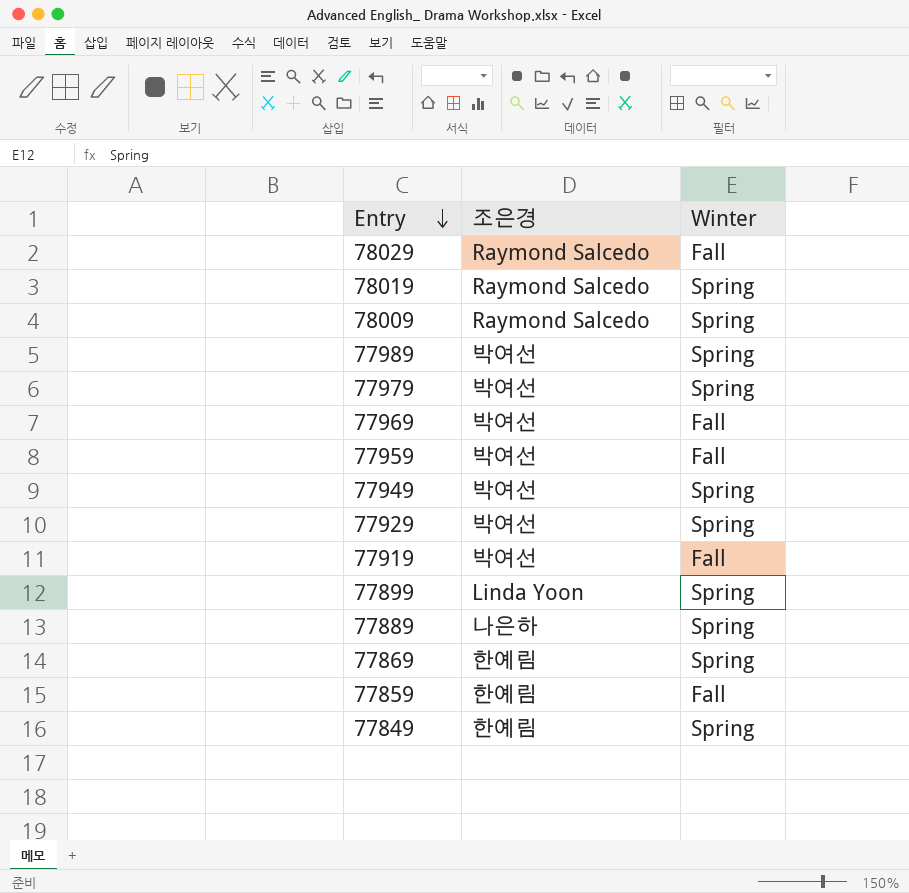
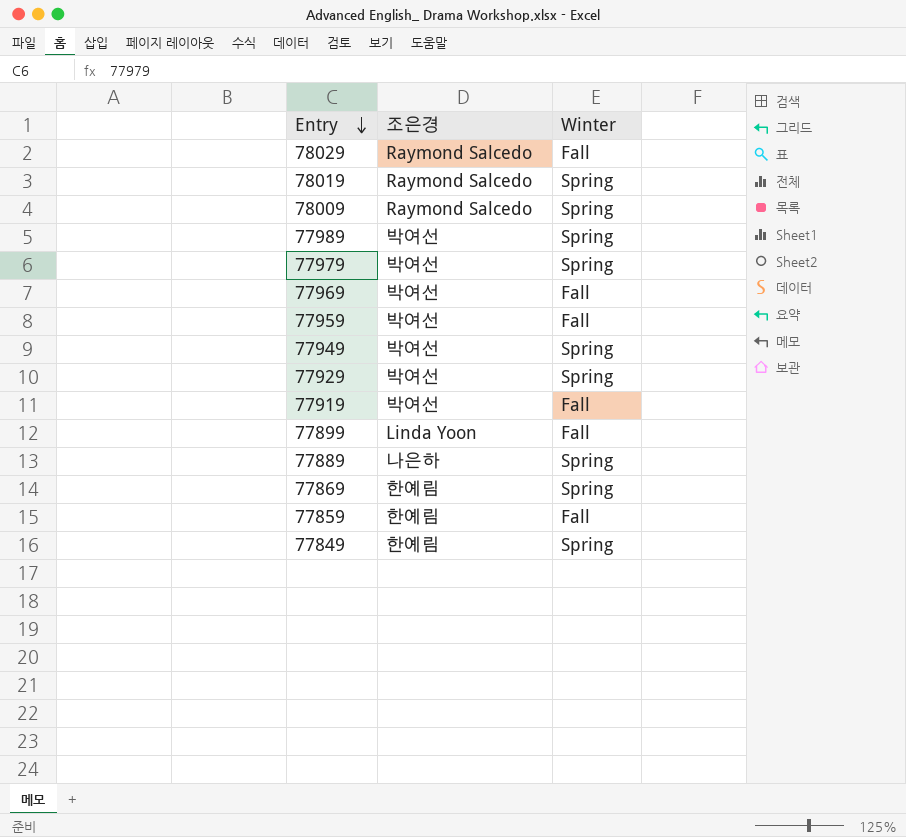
77899 | Winter: Spring -> Fall

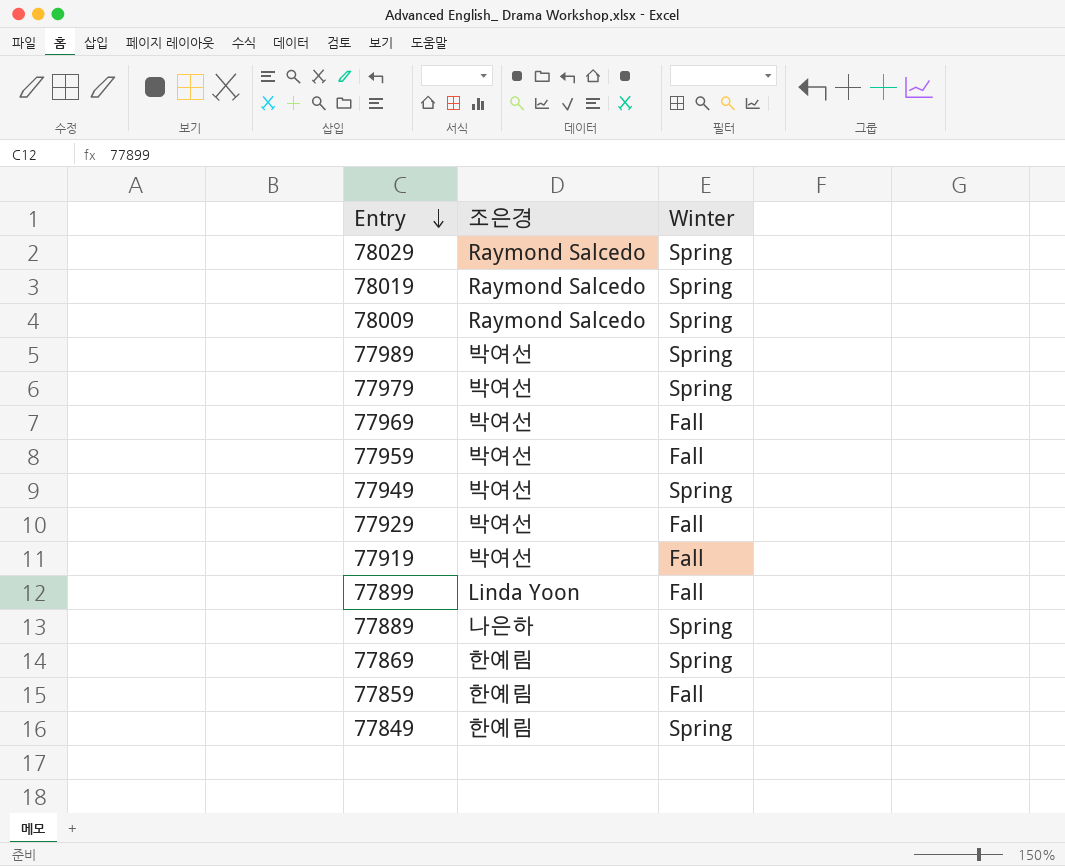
78029 | Winter: Fall -> Spring
77929 | Winter: Spring -> Fall

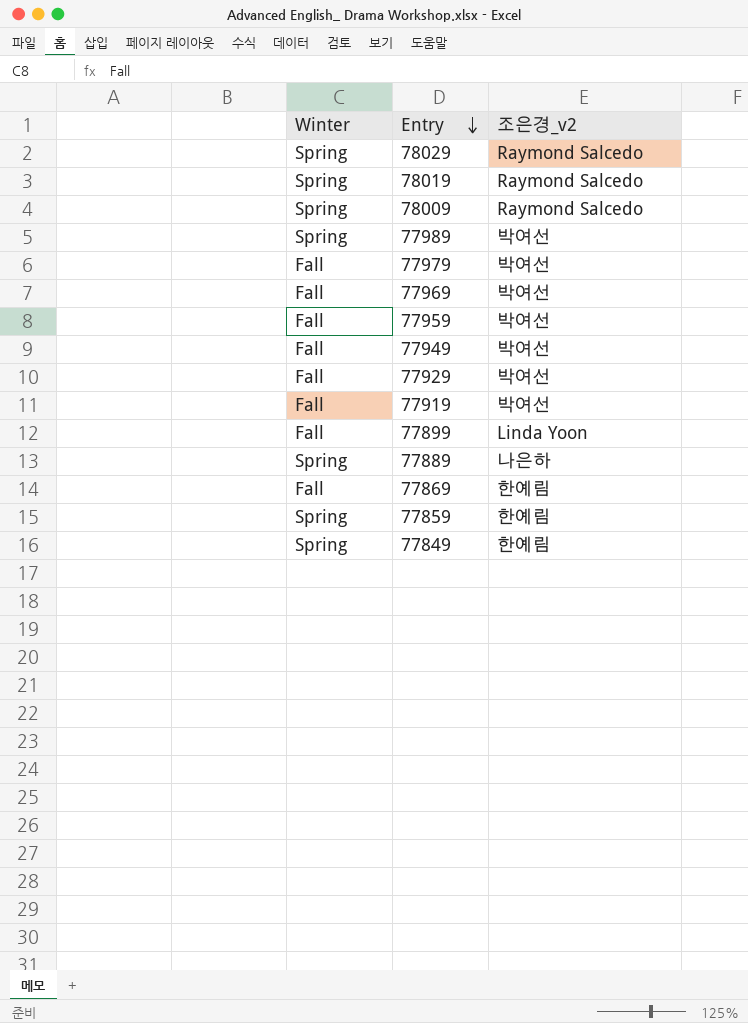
column Winter | position: 3 -> 1
column name: 조은경 -> 조은경_v2
77979 | Winter: Spring -> Fall
77949 | Winter: Spring -> Fall
77869 | Winter: Spring -> Fall
77859 | Winter: Fall -> Spring

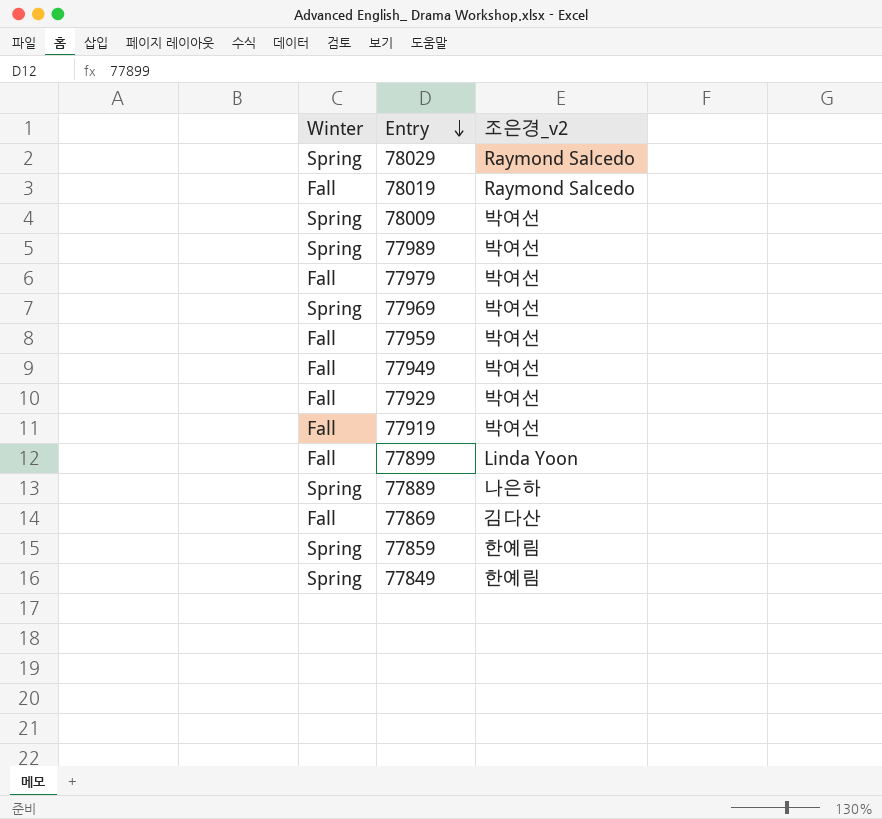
78019 | Winter: Spring -> Fall
78009 | 조은경_v2: Raymond Salcedo -> 박여선
77969 | Winter: Fall -> Spring
77869 | 조은경_v2: 한예림 -> 김다산

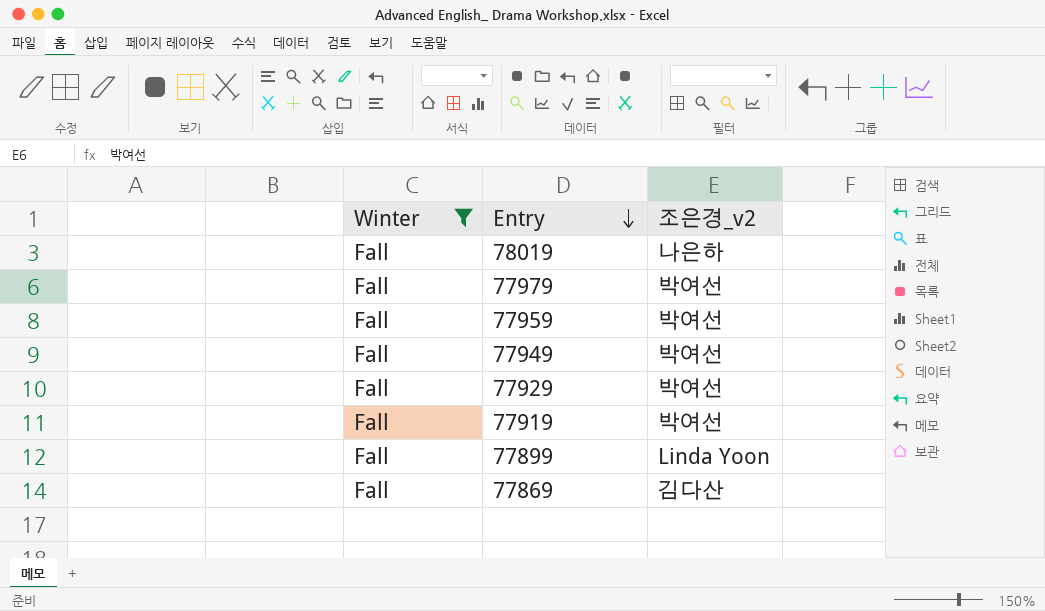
filter: none -> Winter = Fall
78019 | 조은경_v2: Raymond Salcedo -> 나은하

